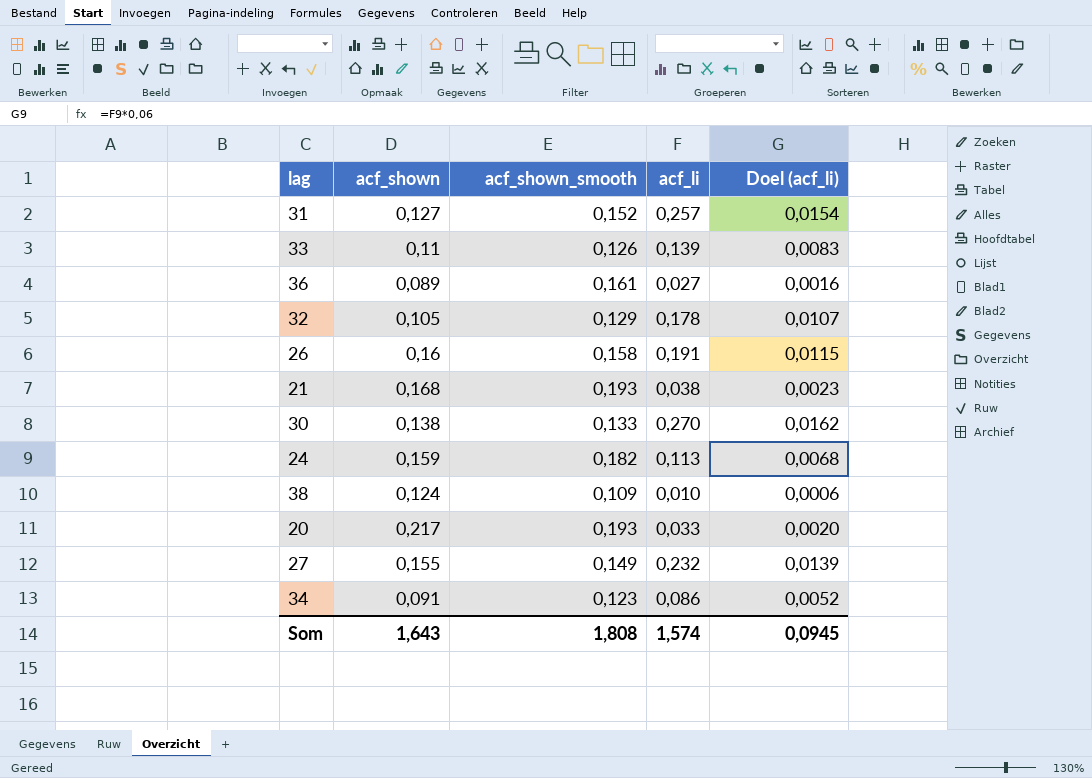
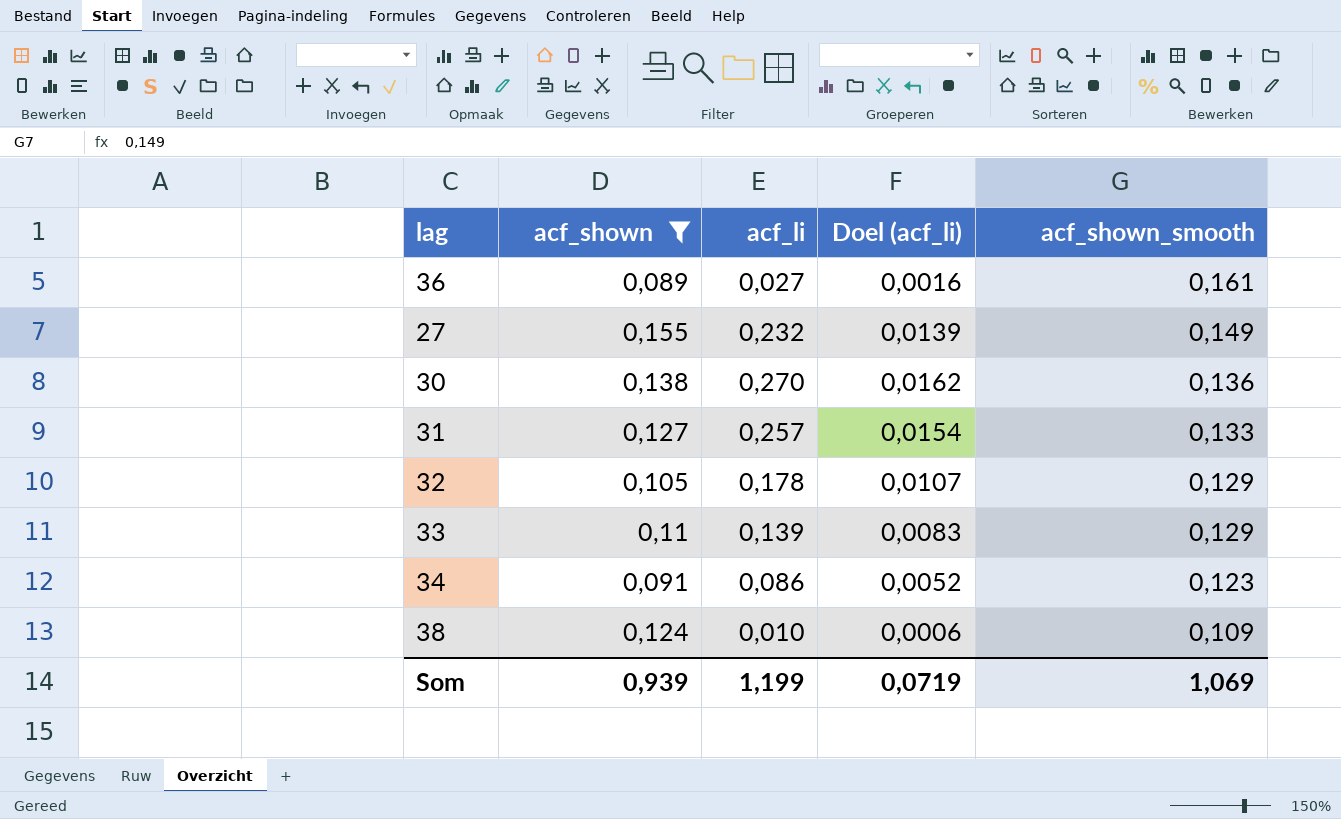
filter: none -> acf_shown <= 0,155
row order: none -> acf_shown_smooth descending
column acf_shown_smooth | position: 3 -> 5
30 | acf_shown_smooth: 0,133 -> 0,136
31 | acf_shown_smooth: 0,152 -> 0,133
33 | acf_shown_smooth: 0,126 -> 0,129
Som | acf_shown: 1,643 -> 0,939
Som | acf_li: 1,574 -> 1,199
Som | Doel (acf_li): 0,0945 -> 0,0719
Som | acf_shown_smooth: 1,808 -> 1,069

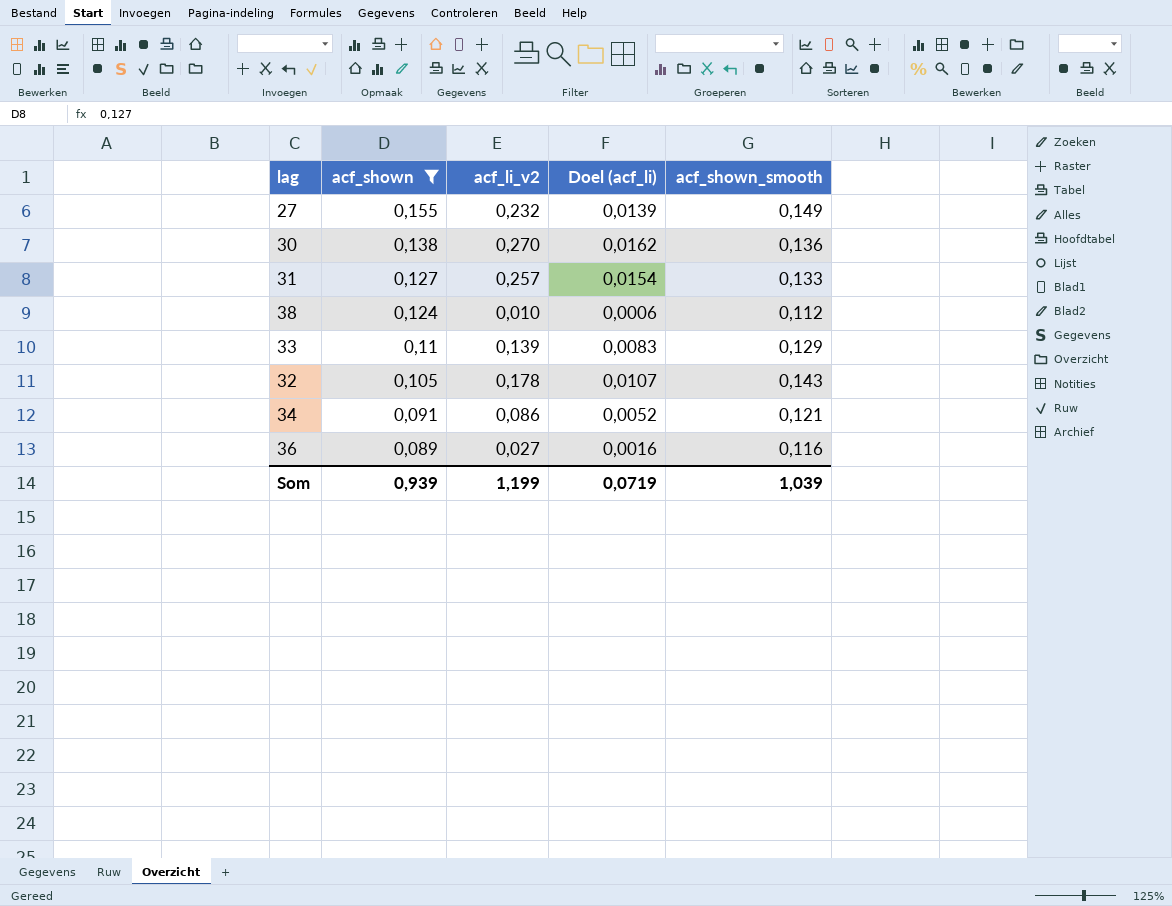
row order: acf_shown_smooth descending -> acf_shown descending
column name: acf_li -> acf_li_v2
38 | acf_shown_smooth: 0,109 -> 0,112
32 | acf_shown_smooth: 0,129 -> 0,143
34 | acf_shown_smooth: 0,123 -> 0,121
36 | acf_shown_smooth: 0,161 -> 0,116
Som | acf_shown_smooth: 1,069 -> 1,039

